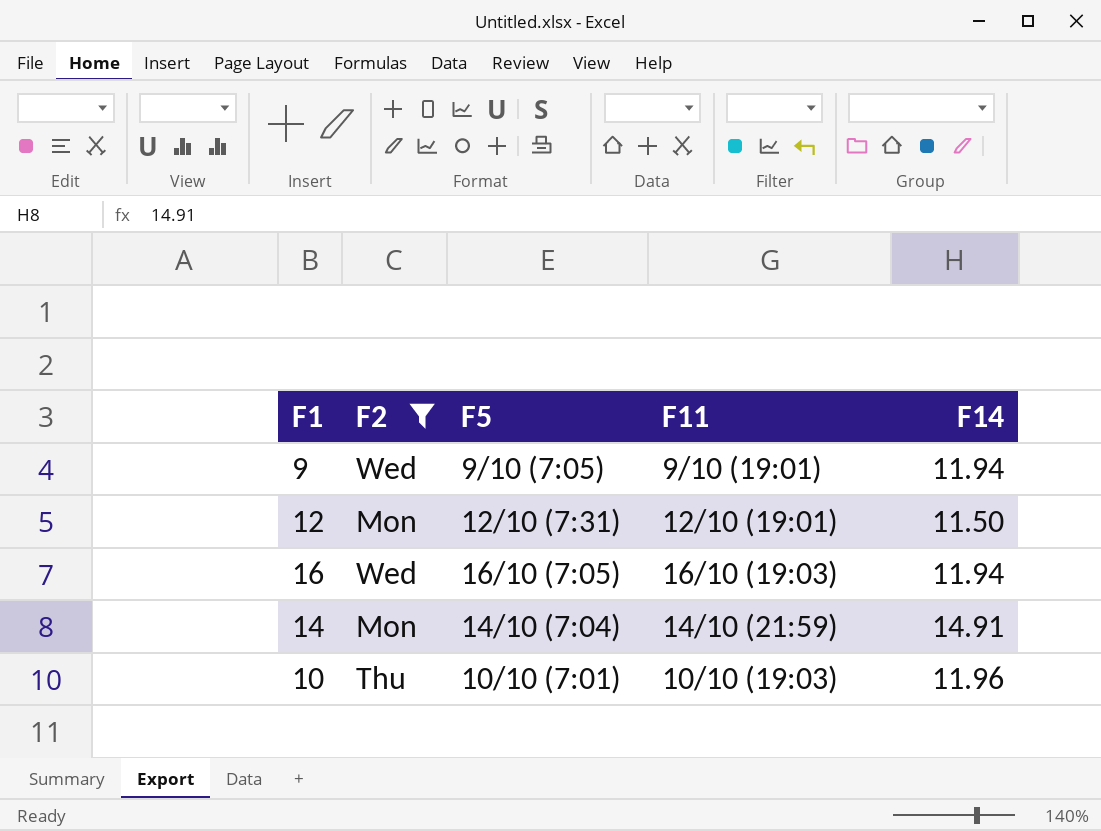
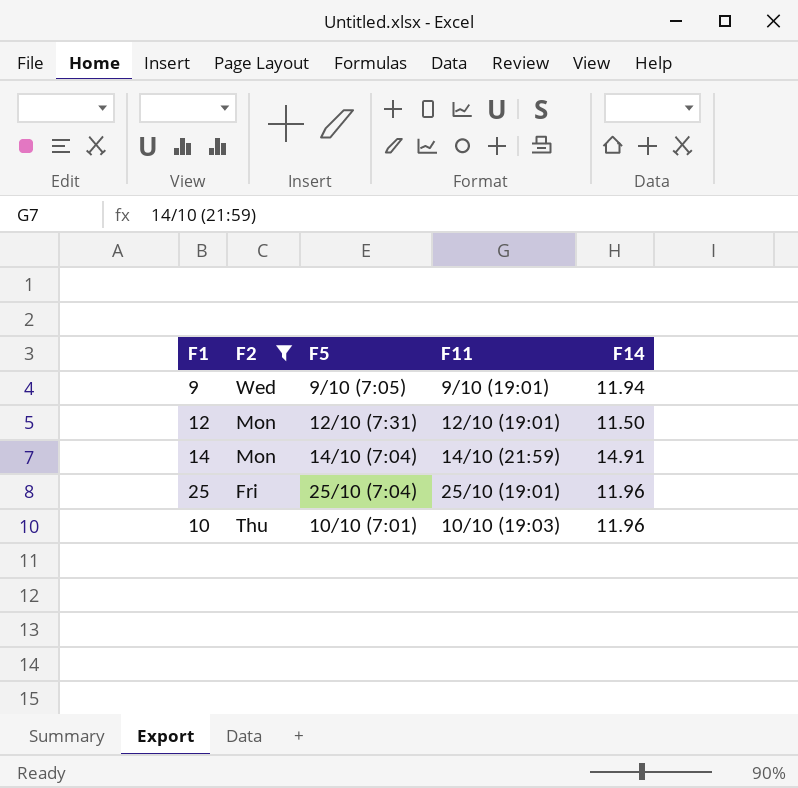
row 16: Wed | 16/10 (7:05) | 16/10 (19:03) | 11.94 -> none
row 25: none -> Fri | 25/10 (7:04) | 25/10 (19:01) | 11.96

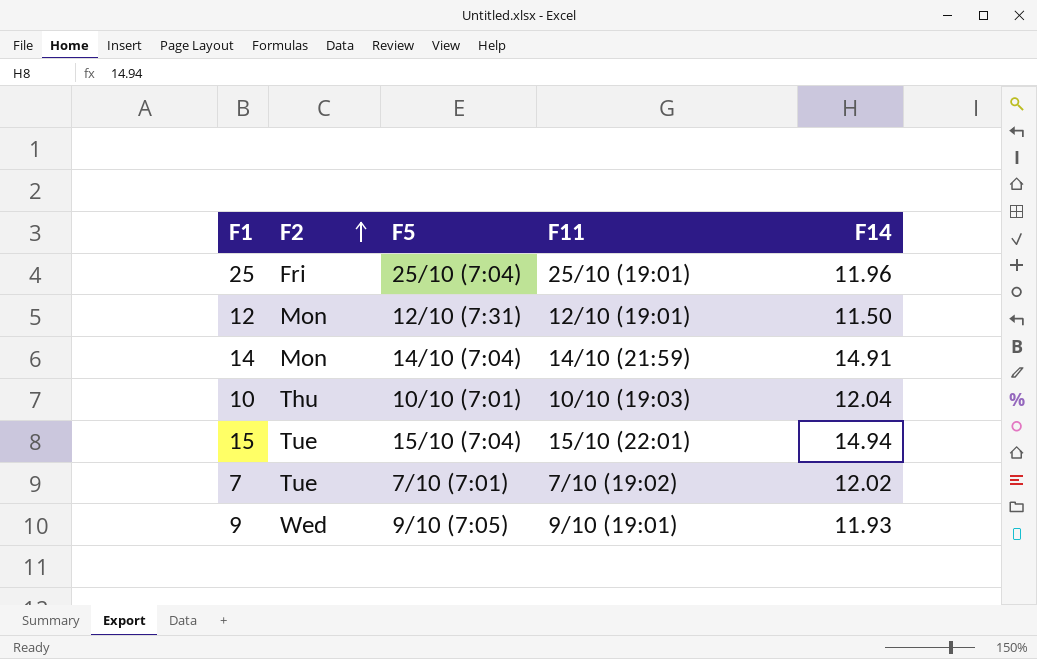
filter: F2 != Tue -> none
row order: none -> F2 ascending
10 | F14: 11.96 -> 12.04
9 | F14: 11.94 -> 11.93

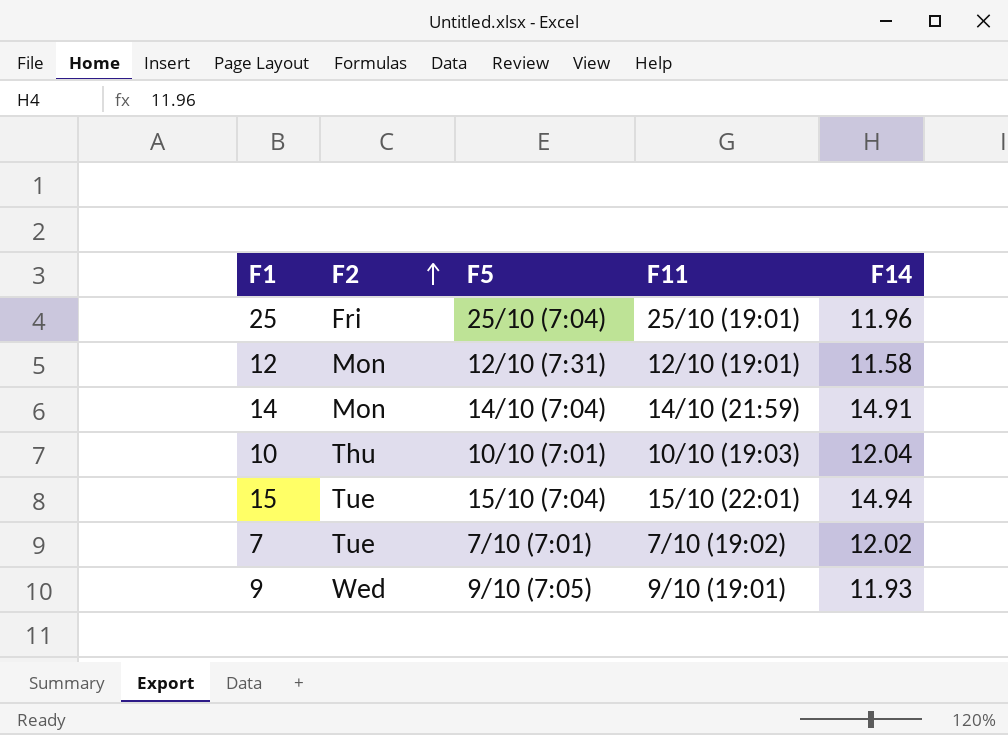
12 | F14: 11.50 -> 11.58

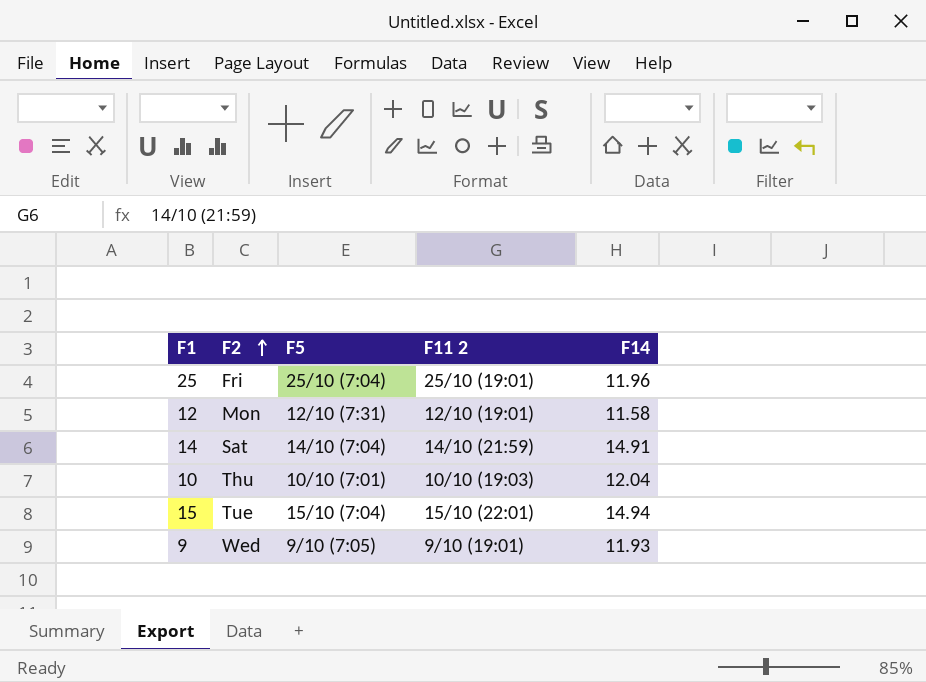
column name: F11 -> F11 2
row 7: Tue | 7/10 (7:01) | 7/10 (19:02) | 12.02 -> none
14 | F2: Mon -> Sat

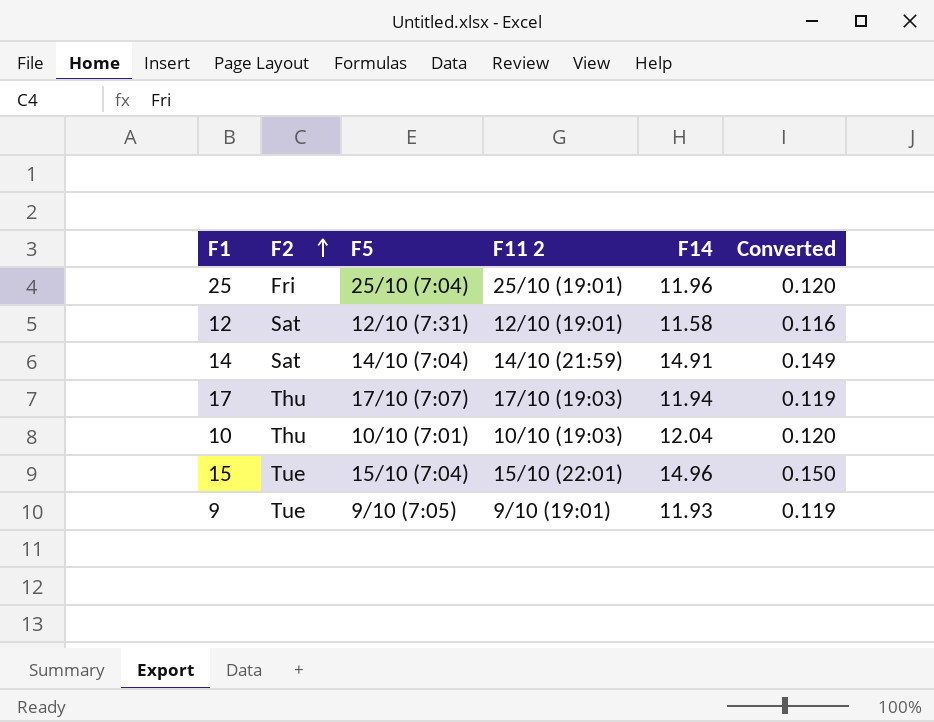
column Converted | formula: none -> [F14] * 0.01
12 | F2: Mon -> Sat
row 17: none -> Thu | 17/10 (7:07) | 17/10 (19:03) | 11.94 | 0.119
15 | F14: 14.94 -> 14.96
9 | F2: Wed -> Tue

